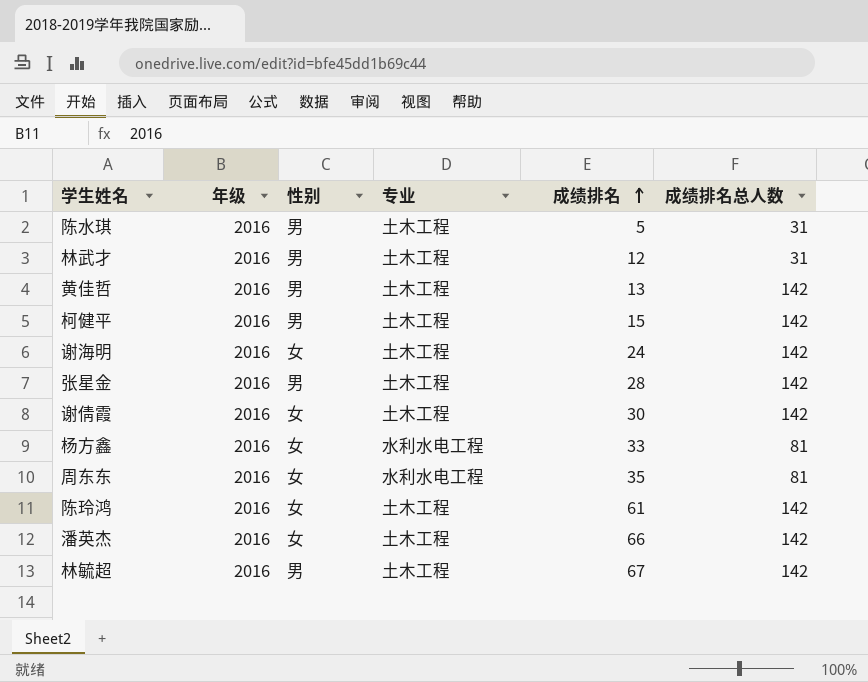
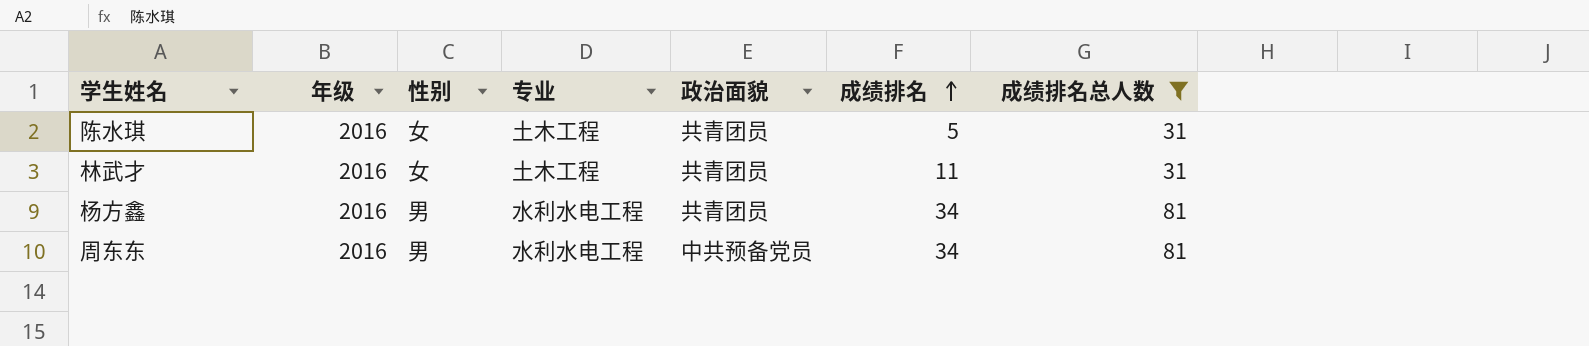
filter: none -> 成绩排名总人数 != 142
column 政治面貌 | position: none -> 5
陈水琪 | 性别: 男 -> 女
林武才 | 性别: 男 -> 女
林武才 | 成绩排名: 12 -> 11
杨方鑫 | 性别: 女 -> 男
杨方鑫 | 成绩排名: 33 -> 34
周东东 | 性别: 女 -> 男
周东东 | 成绩排名: 35 -> 34

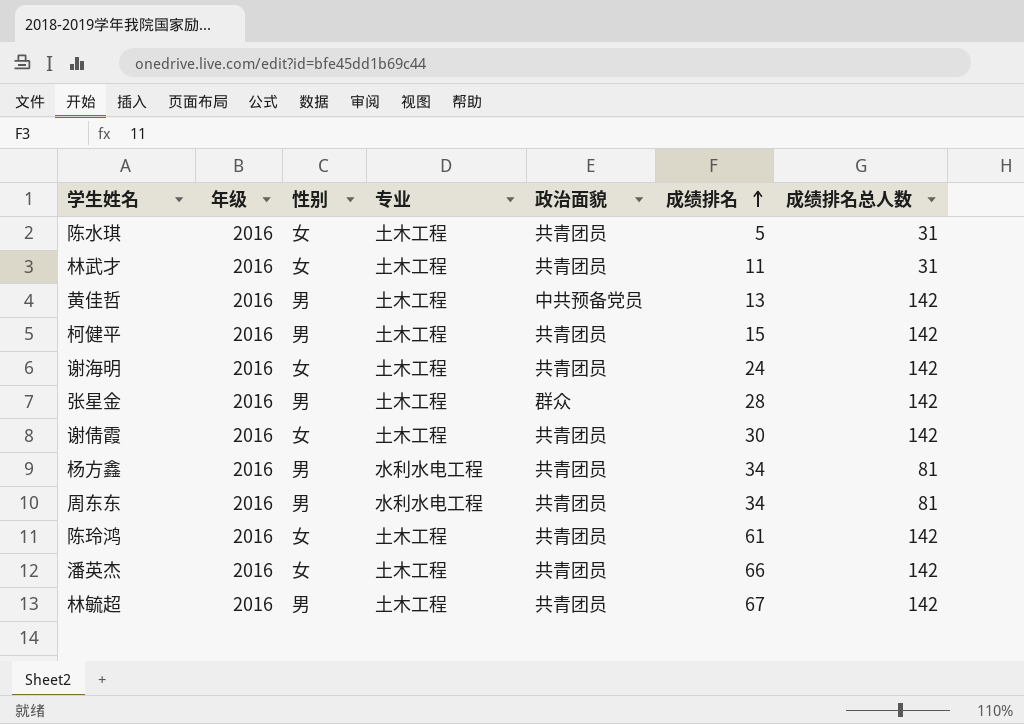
filter: 成绩排名总人数 != 142 -> none
周东东 | 政治面貌: 中共预备党员 -> 共青团员

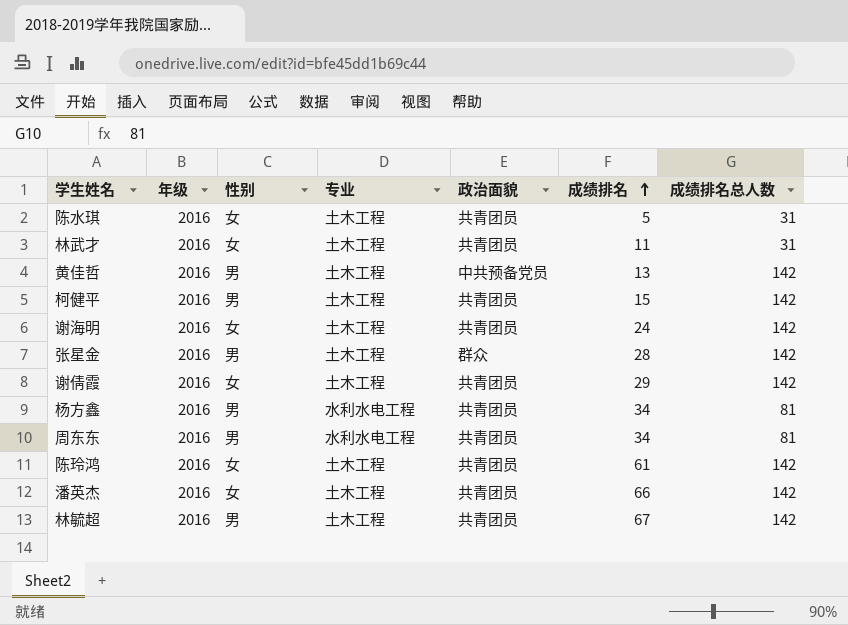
谢倩霞 | 成绩排名: 30 -> 29

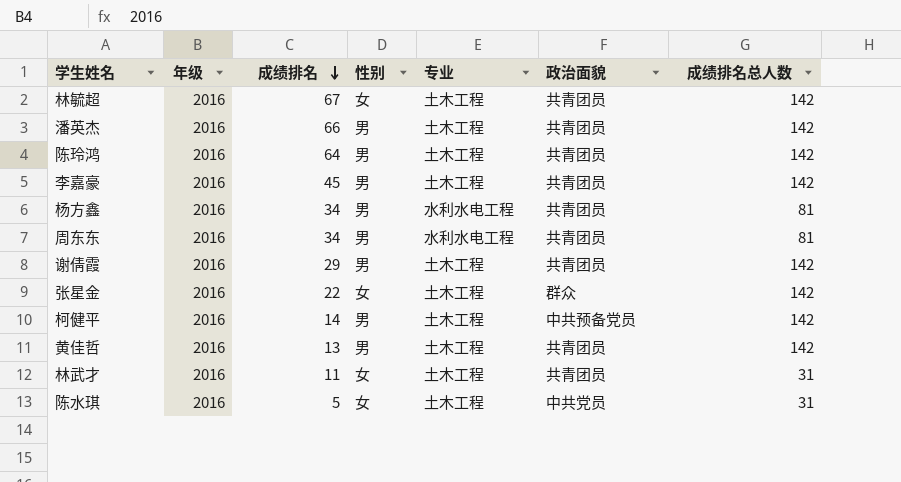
row order: 成绩排名 ascending -> 成绩排名 descending
column 成绩排名 | position: 6 -> 3
row 谢海明: 2016 | 女 | 土木工程 | 共青团员 | 24 | 142 -> none
林毓超 | 性别: 男 -> 女
潘英杰 | 性别: 女 -> 男
陈玲鸿 | 成绩排名: 61 -> 64
陈玲鸿 | 性别: 女 -> 男
row 李嘉豪: none -> 2016 | 45 | 男 | 土木工程 | 共青团员 | 142
谢倩霞 | 性别: 女 -> 男
张星金 | 成绩排名: 28 -> 22
张星金 | 性别: 男 -> 女
柯健平 | 成绩排名: 15 -> 14
柯健平 | 政治面貌: 共青团员 -> 中共预备党员
黄佳哲 | 政治面貌: 中共预备党员 -> 共青团员
陈水琪 | 政治面貌: 共青团员 -> 中共党员

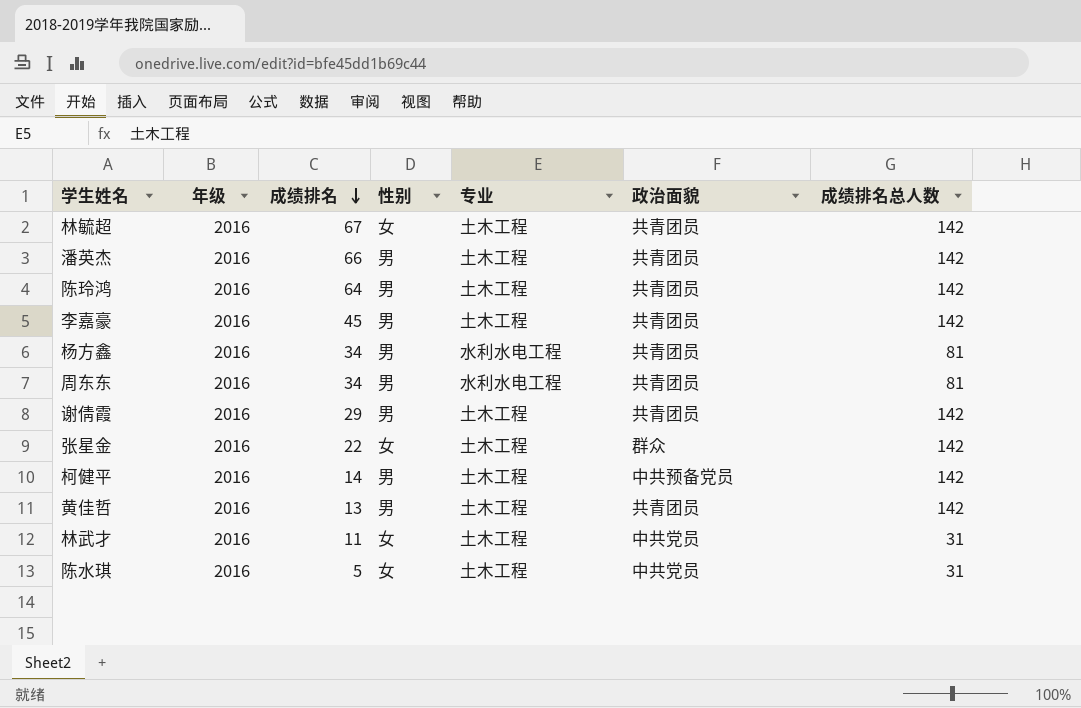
林武才 | 政治面貌: 共青团员 -> 中共党员

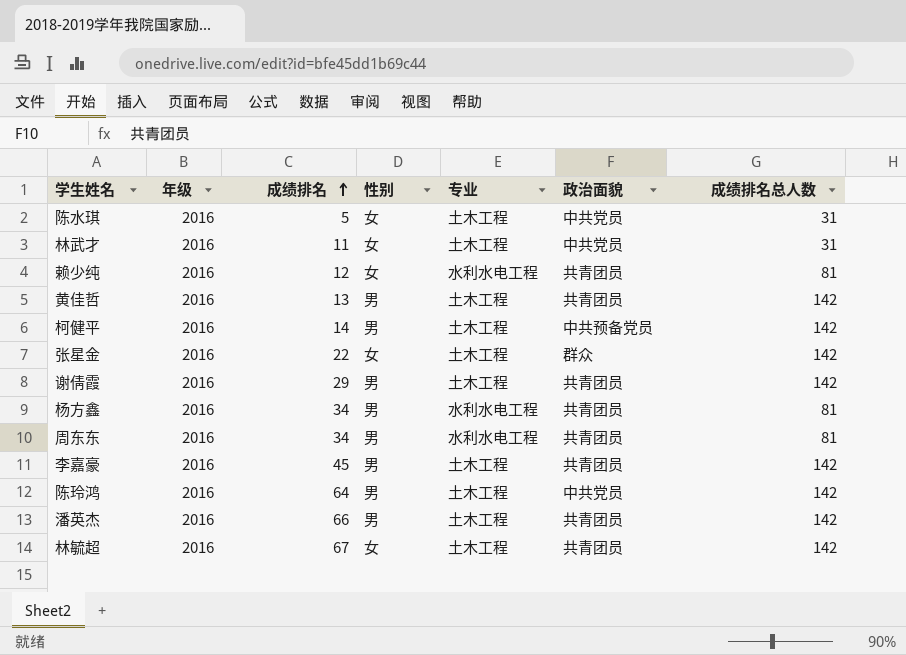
row order: 成绩排名 descending -> 成绩排名 ascending
row 赖少纯: none -> 2016 | 12 | 女 | 水利水电工程 | 共青团员 | 81
陈玲鸿 | 政治面貌: 共青团员 -> 中共党员

